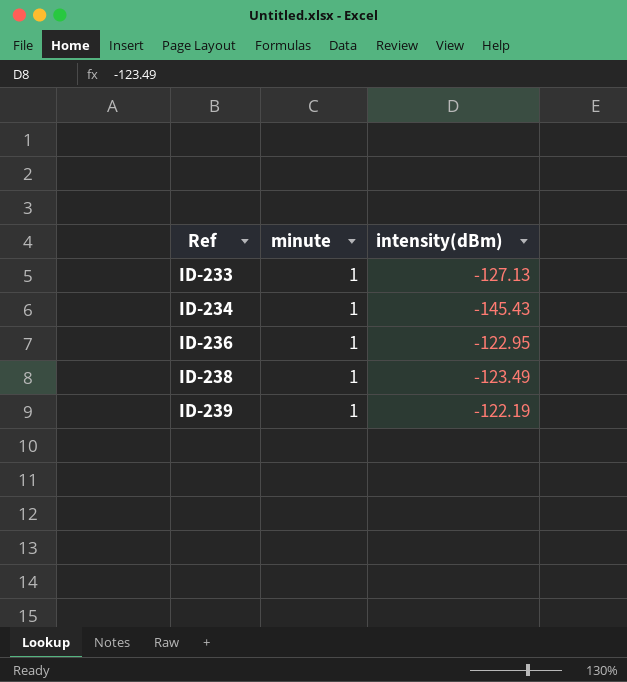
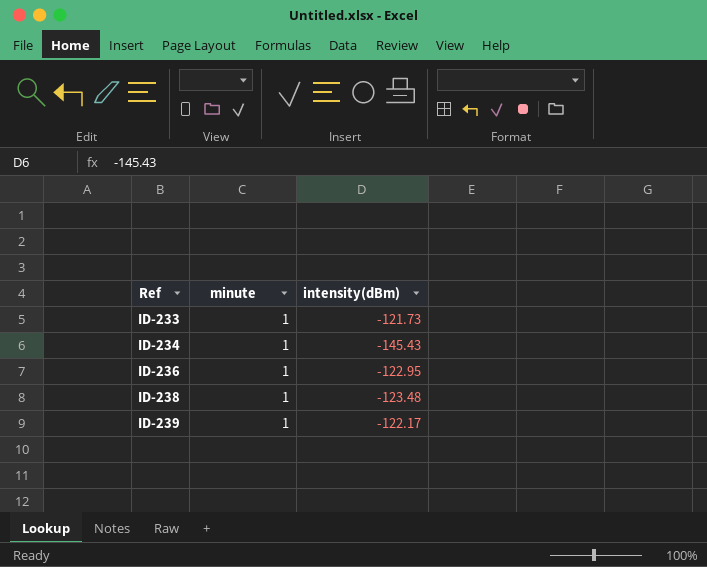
ID-233 | intensity(dBm): -127.13 -> -121.73
ID-238 | intensity(dBm): -123.49 -> -123.48
ID-239 | intensity(dBm): -122.19 -> -122.17

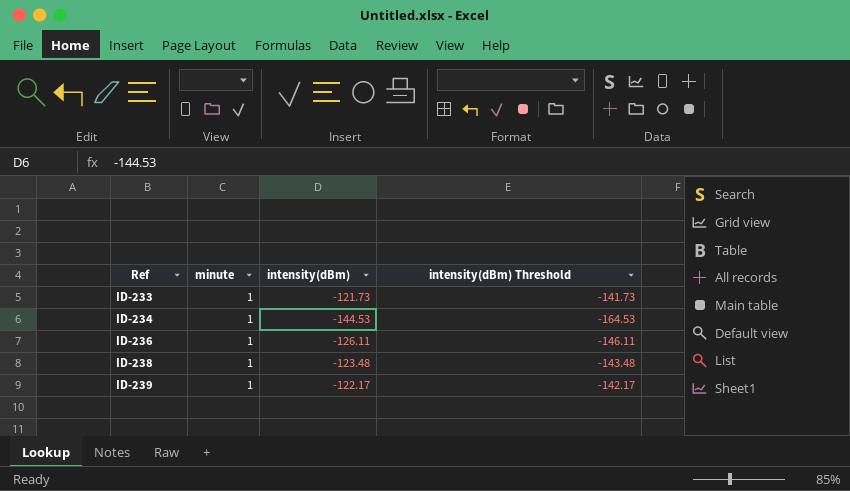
column intensity(dBm) Threshold | formula: none -> [intensity(dBm)] - 20
ID-234 | intensity(dBm): -145.43 -> -144.53
ID-236 | intensity(dBm): -122.95 -> -126.11

